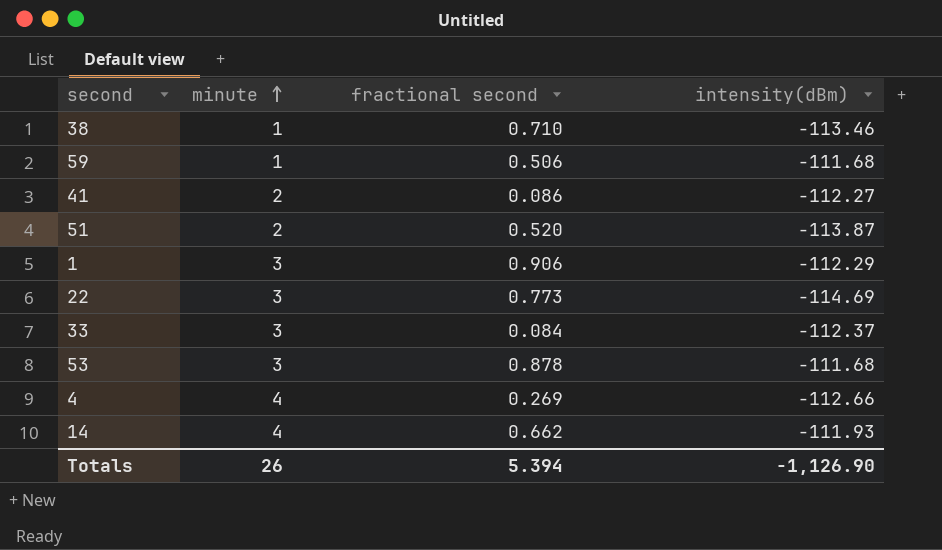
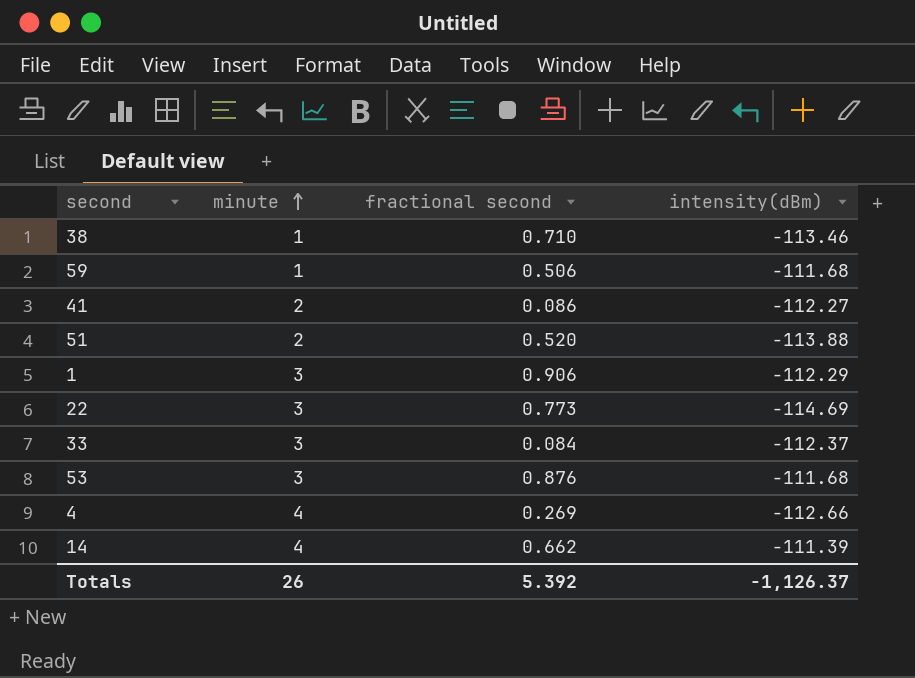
51 | intensity(dBm): -113.87 -> -113.88
53 | fractional second: 0.878 -> 0.876
14 | intensity(dBm): -111.93 -> -111.39
Totals | fractional second: 5.394 -> 5.392
Totals | intensity(dBm): -1,126.90 -> -1,126.37

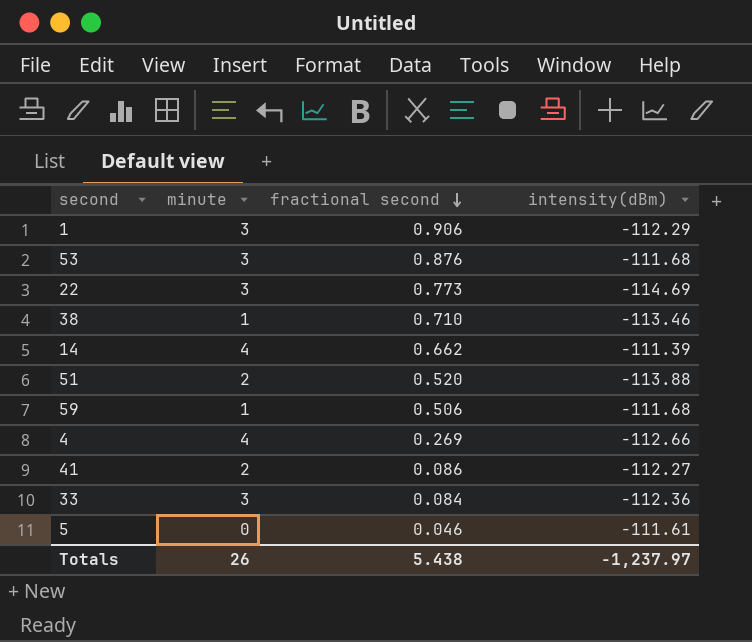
row order: minute ascending -> fractional second descending
33 | intensity(dBm): -112.37 -> -112.36
row 5: none -> 0 | 0.046 | -111.61
Totals | fractional second: 5.392 -> 5.438
Totals | intensity(dBm): -1,126.37 -> -1,237.97

